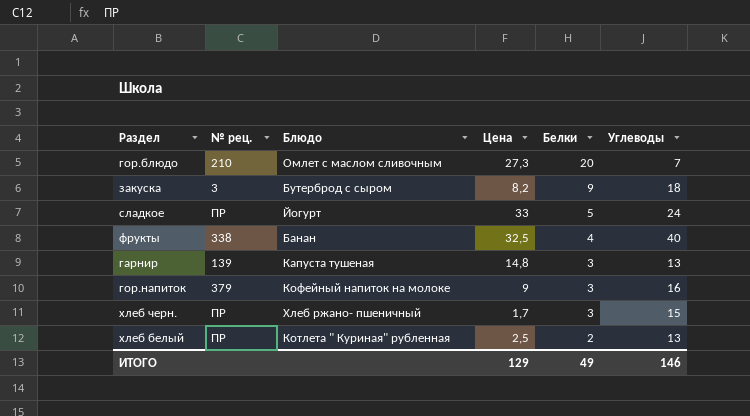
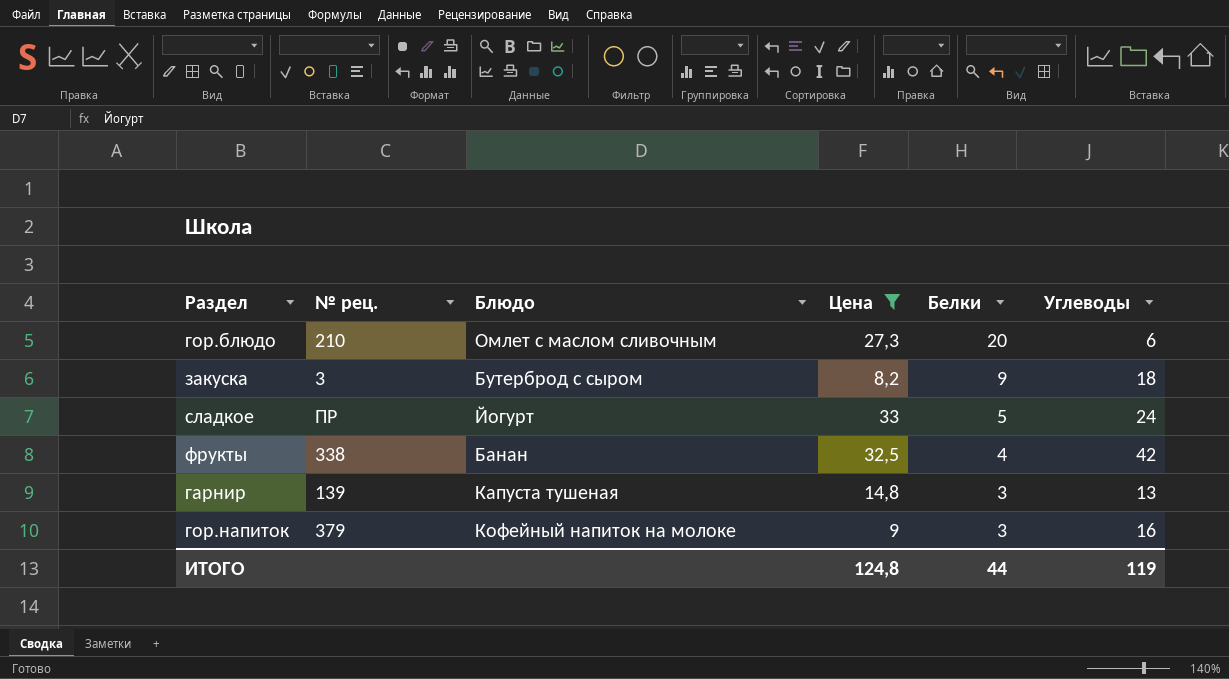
filter: none -> Цена >= 8,2
гор.блюдо | Углеводы: 7 -> 6
фрукты | Углеводы: 40 -> 42
ИТОГО | Цена: 129 -> 124,8
ИТОГО | Белки: 49 -> 44
ИТОГО | Углеводы: 146 -> 119

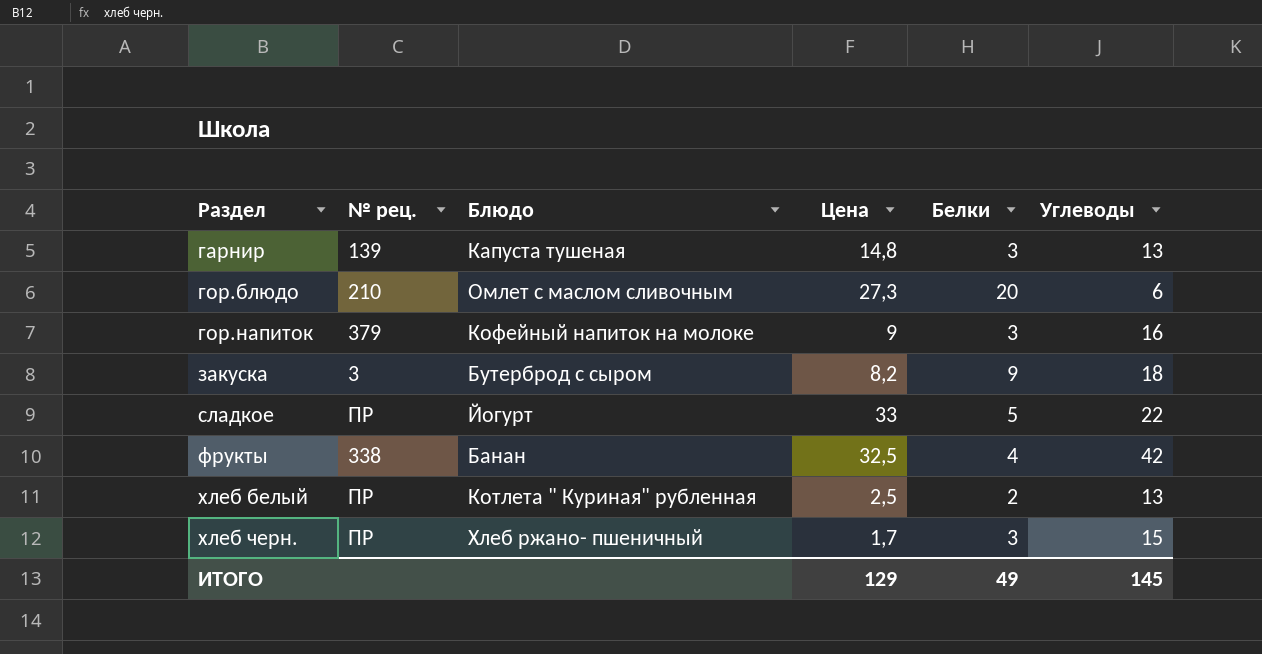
filter: Цена >= 8,2 -> none
row order: Белки descending -> Раздел ascending
сладкое | Углеводы: 24 -> 22
ИТОГО | Цена: 124,8 -> 129
ИТОГО | Белки: 44 -> 49
ИТОГО | Углеводы: 119 -> 145

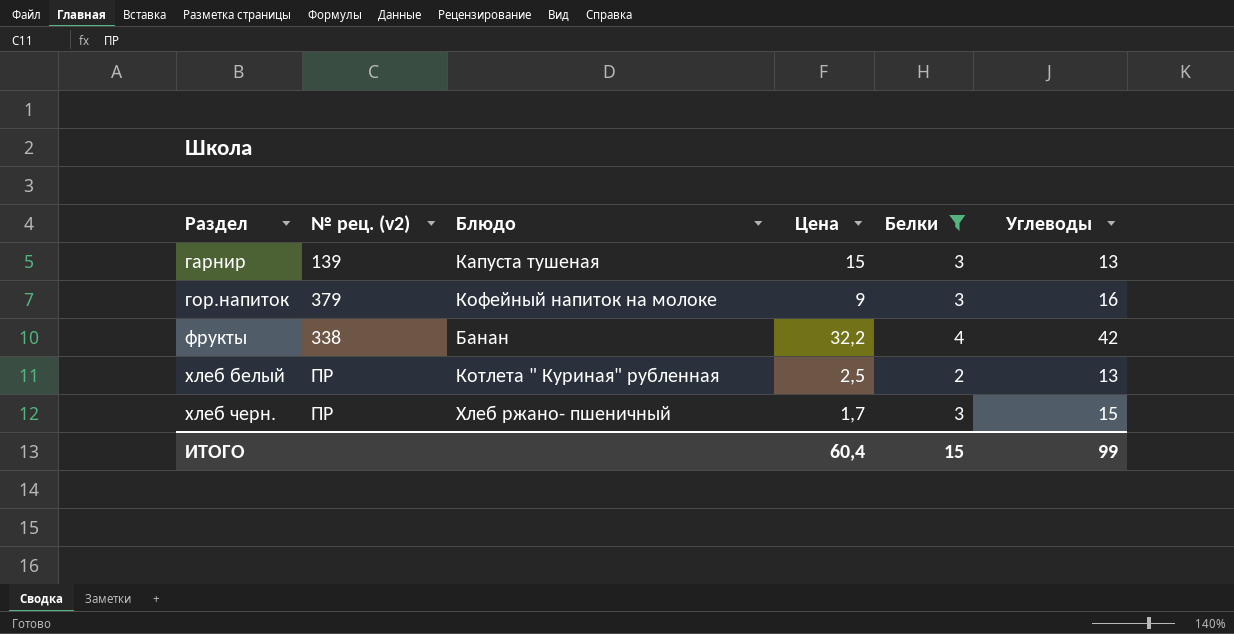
filter: none -> Белки <= 4
column name: № рец. -> № рец. (v2)
гарнир | Цена: 14,8 -> 15
фрукты | Цена: 32,5 -> 32,2
ИТОГО | Цена: 129 -> 60,4
ИТОГО | Белки: 49 -> 15
ИТОГО | Углеводы: 145 -> 99

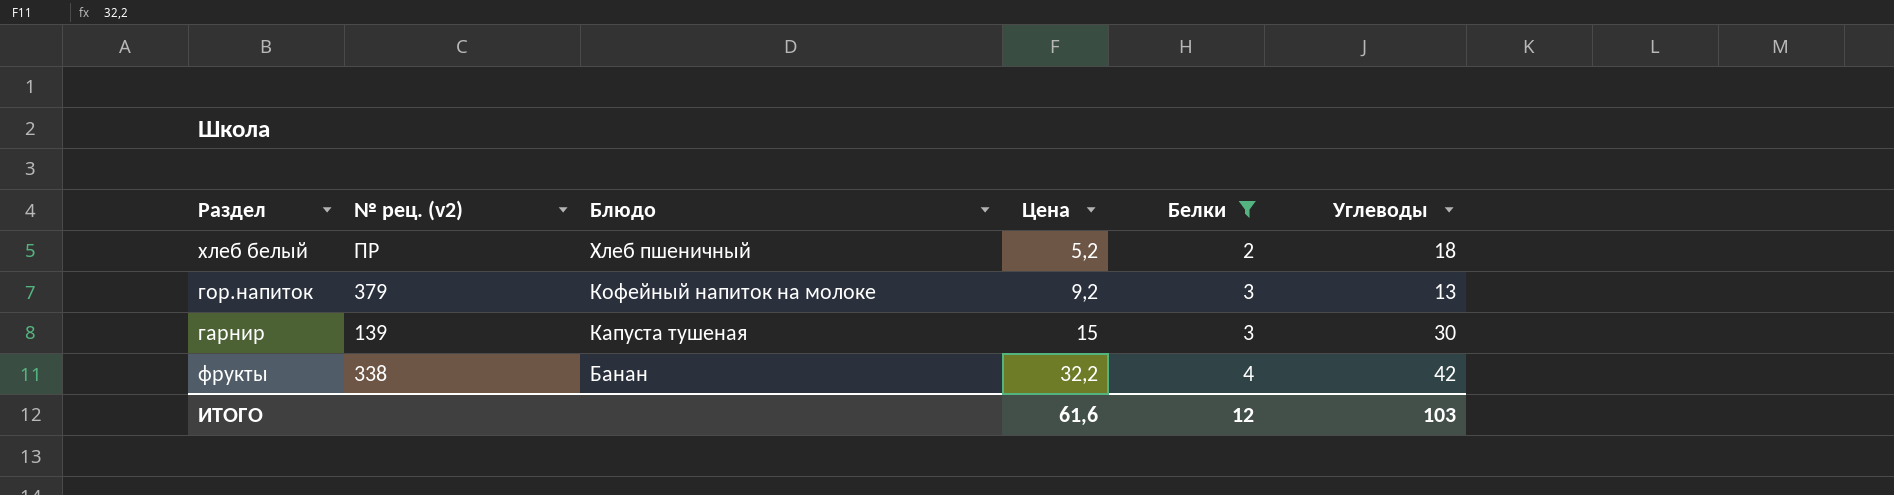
row order: Раздел ascending -> Блюдо descending
row хлеб черн.: ПР | Хлеб ржано- пшеничный | 1,7 | 3 | 15 -> none
хлеб белый | Блюдо: Котлета " Куриная" рубленная -> Хлеб пшеничный
хлеб белый | Цена: 2,5 -> 5,2
хлеб белый | Углеводы: 13 -> 18
гор.напиток | Цена: 9 -> 9,2
гор.напиток | Углеводы: 16 -> 13
гарнир | Углеводы: 13 -> 30
ИТОГО | Цена: 60,4 -> 61,6
ИТОГО | Белки: 15 -> 12
ИТОГО | Углеводы: 99 -> 103

